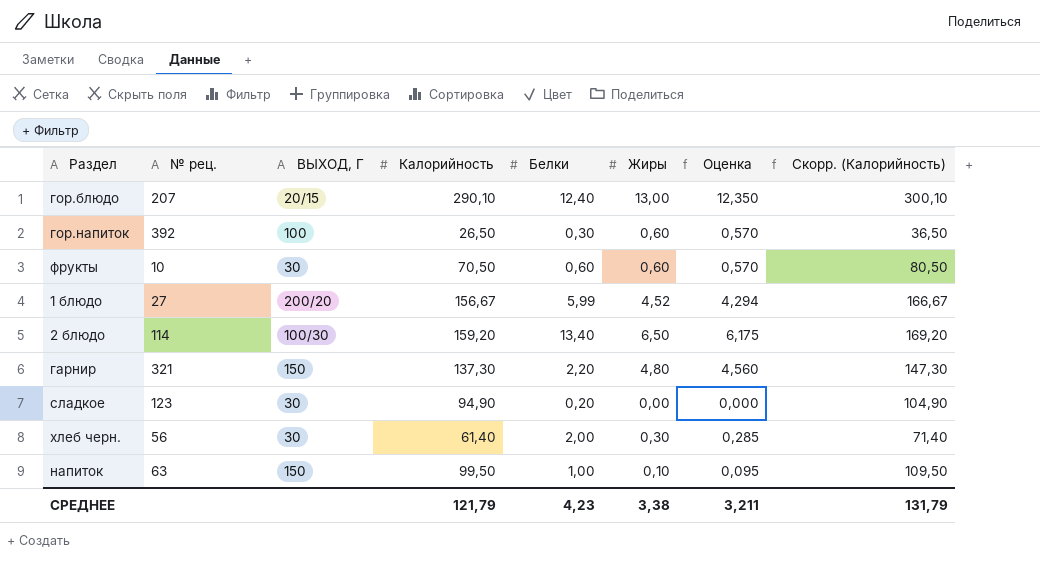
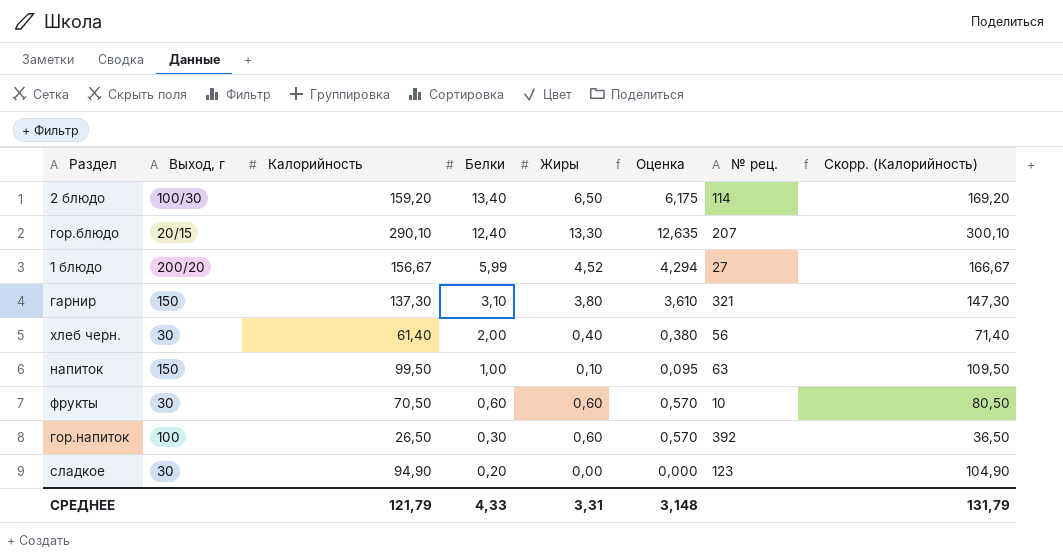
row order: none -> Белки descending
column name: ВЫХОД, Г -> Выход, г
column № рец. | position: 2 -> 7
гор.блюдо | Жиры: 13,00 -> 13,30
гор.блюдо | Оценка: 12,350 -> 12,635
гарнир | Белки: 2,20 -> 3,10
гарнир | Жиры: 4,80 -> 3,80
гарнир | Оценка: 4,560 -> 3,610
хлеб черн. | Жиры: 0,30 -> 0,40
хлеб черн. | Оценка: 0,285 -> 0,380
СРЕДНЕЕ | Белки: 4,23 -> 4,33
СРЕДНЕЕ | Жиры: 3,38 -> 3,31
СРЕДНЕЕ | Оценка: 3,211 -> 3,148

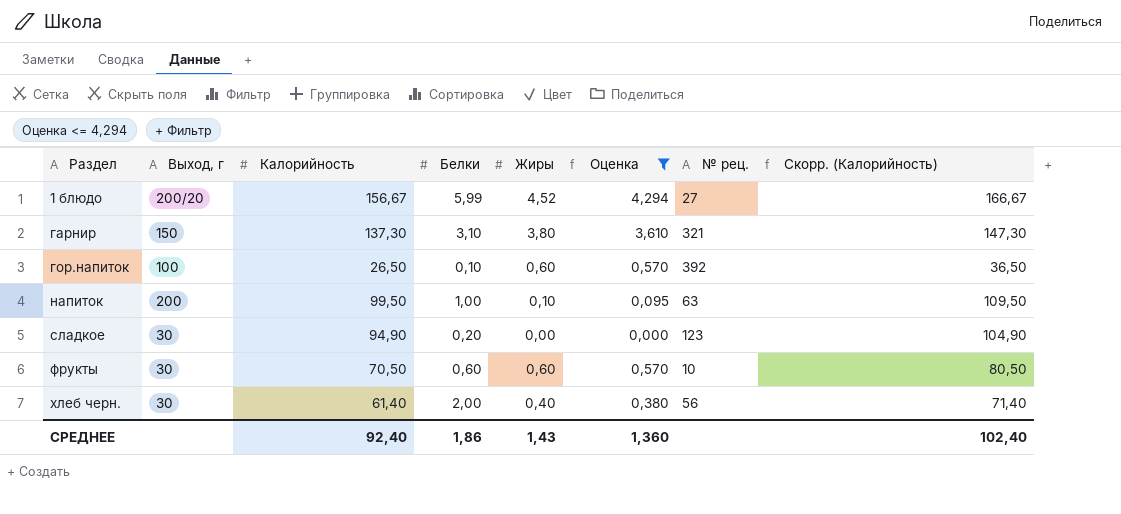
filter: none -> Оценка <= 4,294
row order: Белки descending -> Раздел ascending
гор.напиток | Белки: 0,30 -> 0,10
напиток | Выход, г: 150 -> 200
СРЕДНЕЕ | Калорийность: 121,79 -> 92,40
СРЕДНЕЕ | Белки: 4,33 -> 1,86
СРЕДНЕЕ | Жиры: 3,31 -> 1,43
СРЕДНЕЕ | Оценка: 3,148 -> 1,360
СРЕДНЕЕ | Скорр. (Калорийность): 131,79 -> 102,40

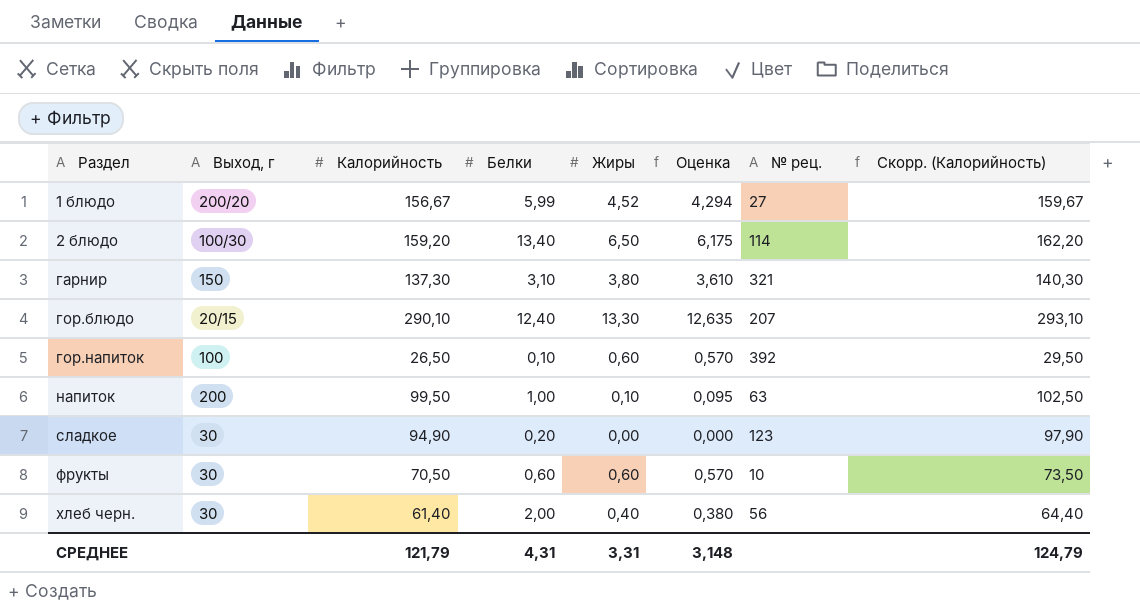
filter: Оценка <= 4,294 -> none
column Скорр. (Калорийность) | formula: [Калорийность] + 10 -> [Калорийность] + 3
СРЕДНЕЕ | Калорийность: 92,40 -> 121,79
СРЕДНЕЕ | Белки: 1,86 -> 4,31
СРЕДНЕЕ | Жиры: 1,43 -> 3,31
СРЕДНЕЕ | Оценка: 1,360 -> 3,148
СРЕДНЕЕ | Скорр. (Калорийность): 102,40 -> 124,79

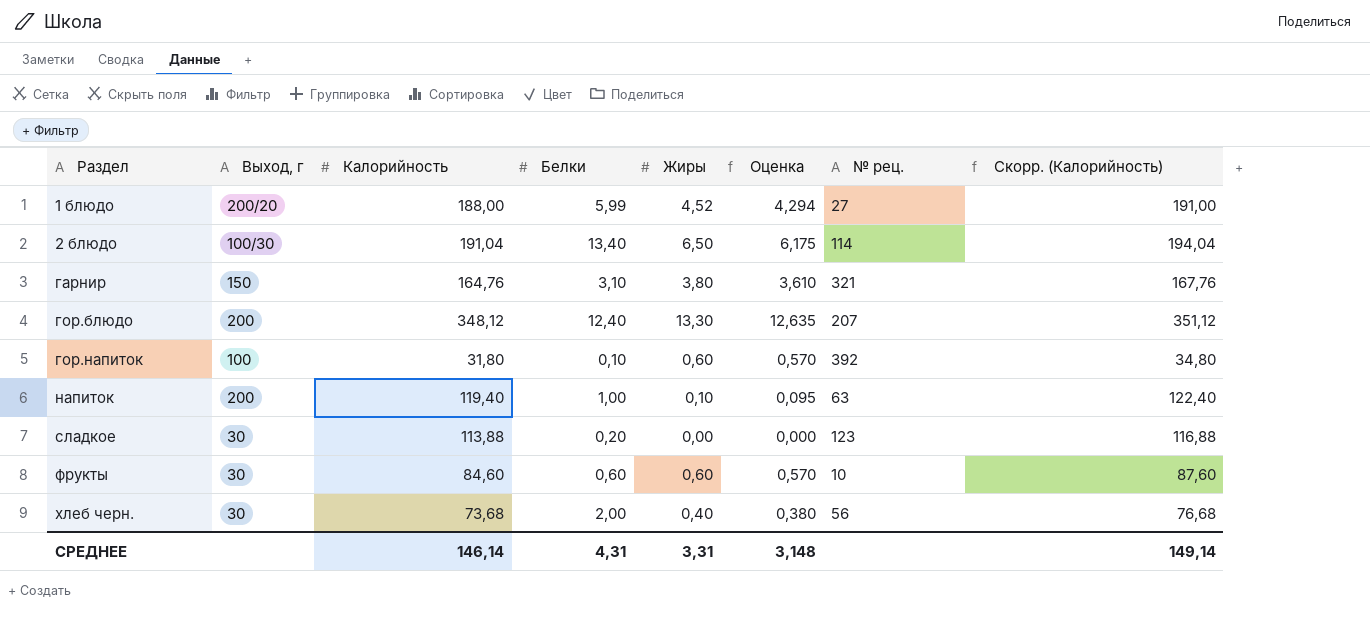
1 блюдо | Калорийность: 156,67 -> 188,00
1 блюдо | Скорр. (Калорийность): 159,67 -> 191,00
2 блюдо | Калорийность: 159,20 -> 191,04
2 блюдо | Скорр. (Калорийность): 162,20 -> 194,04
гарнир | Калорийность: 137,30 -> 164,76
гарнир | Скорр. (Калорийность): 140,30 -> 167,76
гор.блюдо | Выход, г: 20/15 -> 200
гор.блюдо | Калорийность: 290,10 -> 348,12
гор.блюдо | Скорр. (Калорийность): 293,10 -> 351,12
гор.напиток | Калорийность: 26,50 -> 31,80
гор.напиток | Скорр. (Калорийность): 29,50 -> 34,80
напиток | Калорийность: 99,50 -> 119,40
напиток | Скорр. (Калорийность): 102,50 -> 122,40
сладкое | Калорийность: 94,90 -> 113,88
сладкое | Скорр. (Калорийность): 97,90 -> 116,88
фрукты | Калорийность: 70,50 -> 84,60
фрукты | Скорр. (Калорийность): 73,50 -> 87,60
хлеб черн. | Калорийность: 61,40 -> 73,68
хлеб черн. | Скорр. (Калорийность): 64,40 -> 76,68
СРЕДНЕЕ | Калорийность: 121,79 -> 146,14
СРЕДНЕЕ | Скорр. (Калорийность): 124,79 -> 149,14

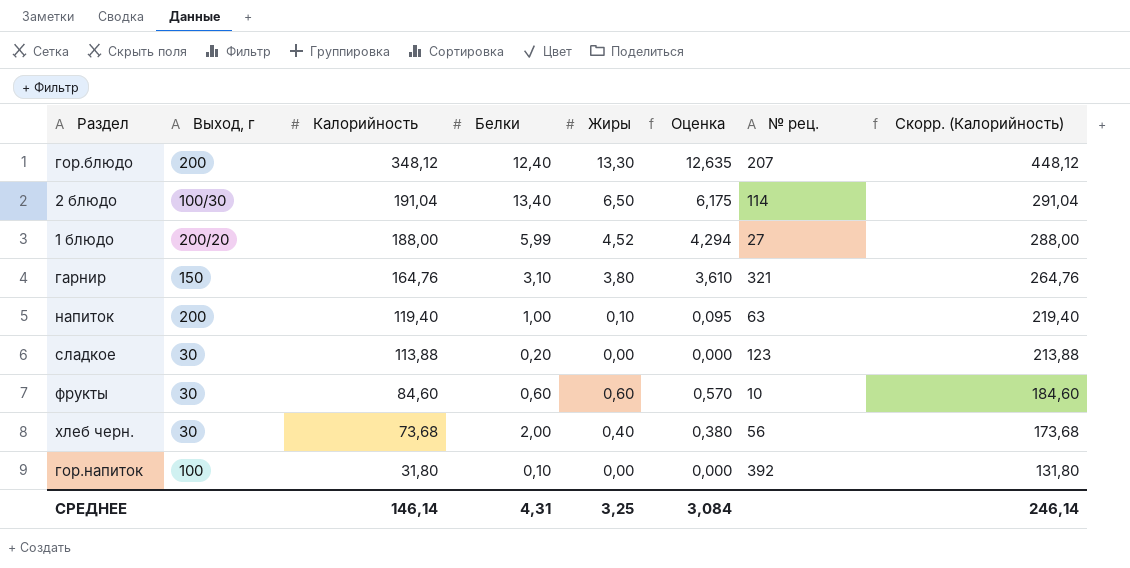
row order: Раздел ascending -> Калорийность descending
column Скорр. (Калорийность) | formula: [Калорийность] + 3 -> [Калорийность] + 100
гор.напиток | Жиры: 0,60 -> 0,00
гор.напиток | Оценка: 0,570 -> 0,000
СРЕДНЕЕ | Жиры: 3,31 -> 3,25
СРЕДНЕЕ | Оценка: 3,148 -> 3,084
СРЕДНЕЕ | Скорр. (Калорийность): 149,14 -> 246,14

